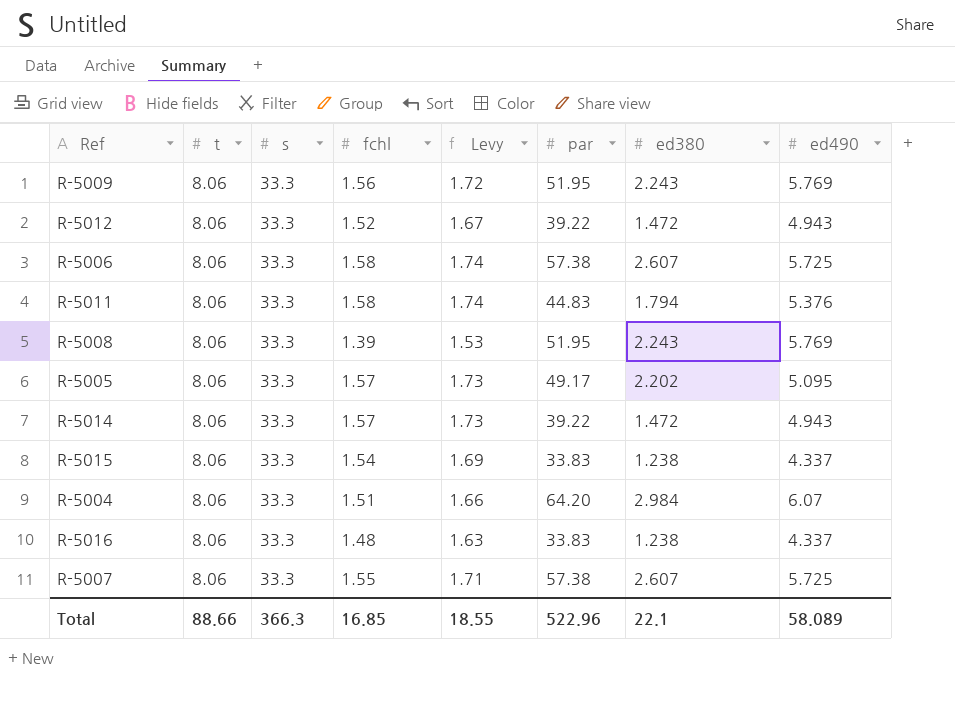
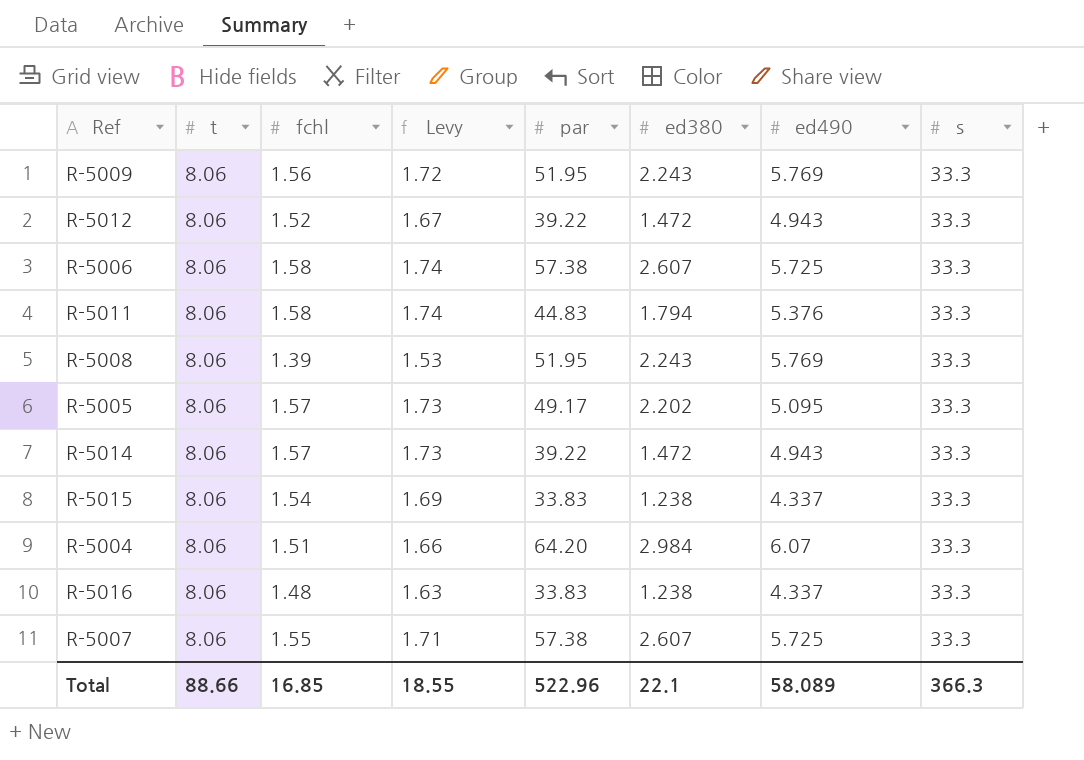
column s | position: 3 -> 8

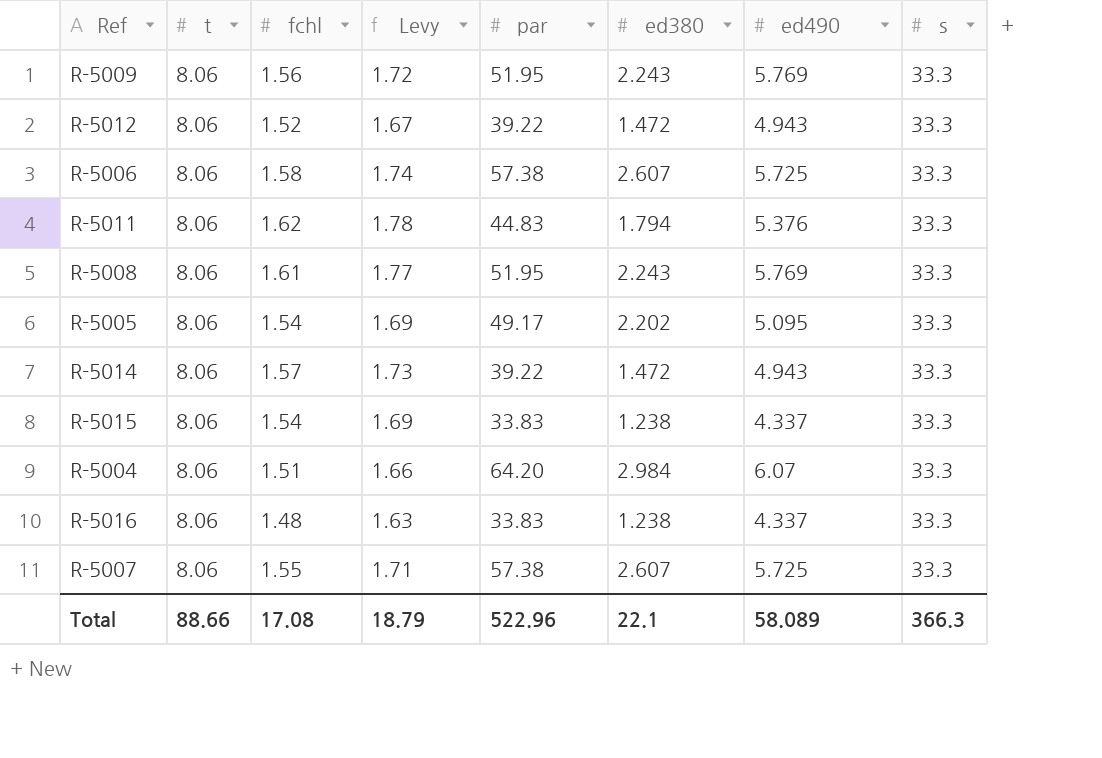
R-5011 | fchl: 1.58 -> 1.62
R-5011 | Levy: 1.74 -> 1.78
R-5008 | fchl: 1.39 -> 1.61
R-5008 | Levy: 1.53 -> 1.77
R-5005 | fchl: 1.57 -> 1.54
R-5005 | Levy: 1.73 -> 1.69
Total | fchl: 16.85 -> 17.08
Total | Levy: 18.55 -> 18.79

